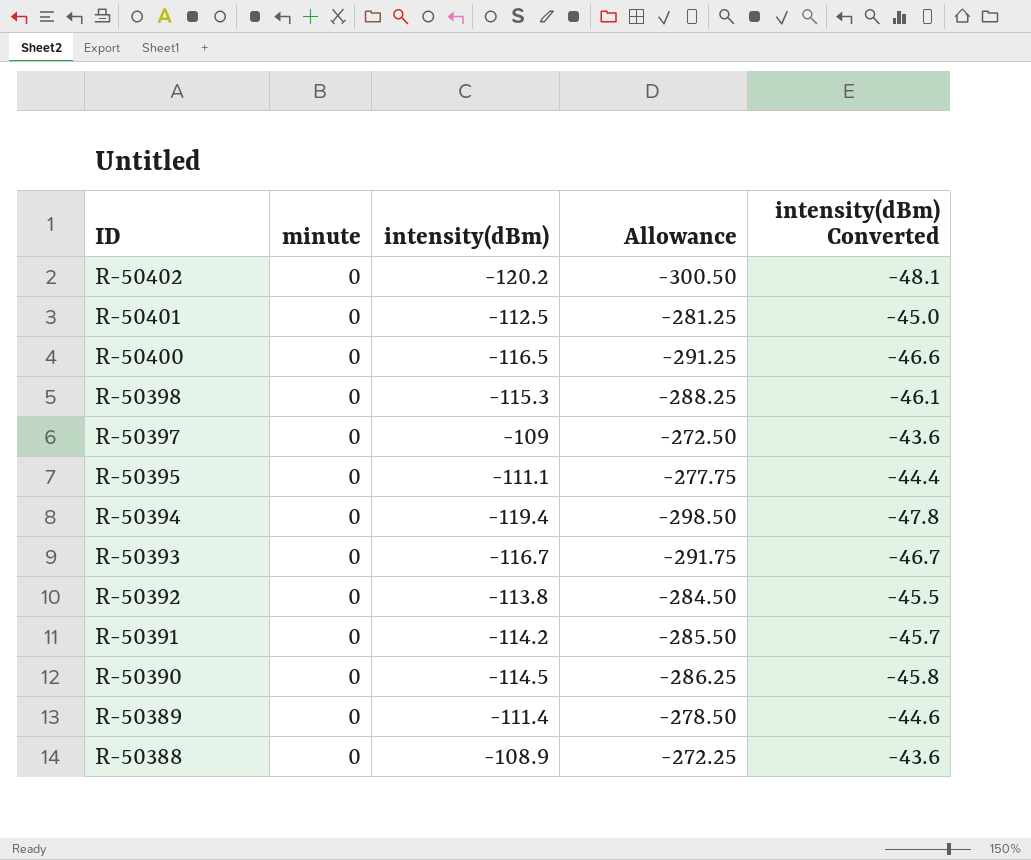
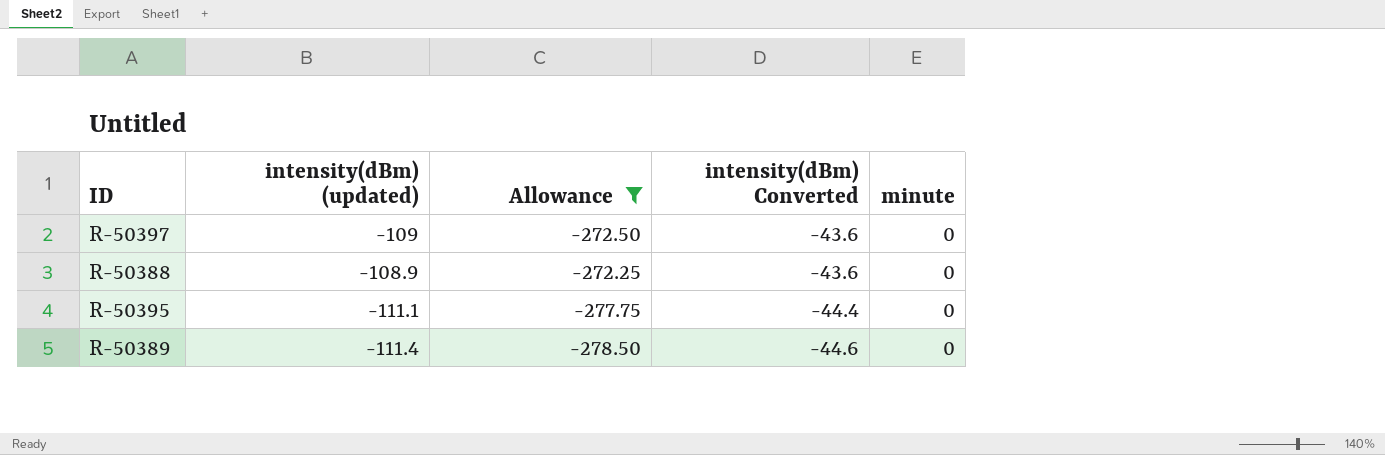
filter: none -> Allowance >= -278.50
row order: ID descending -> intensity(dBm) Converted descending
column name: intensity(dBm) -> intensity(dBm) (updated)
column minute | position: 2 -> 5

